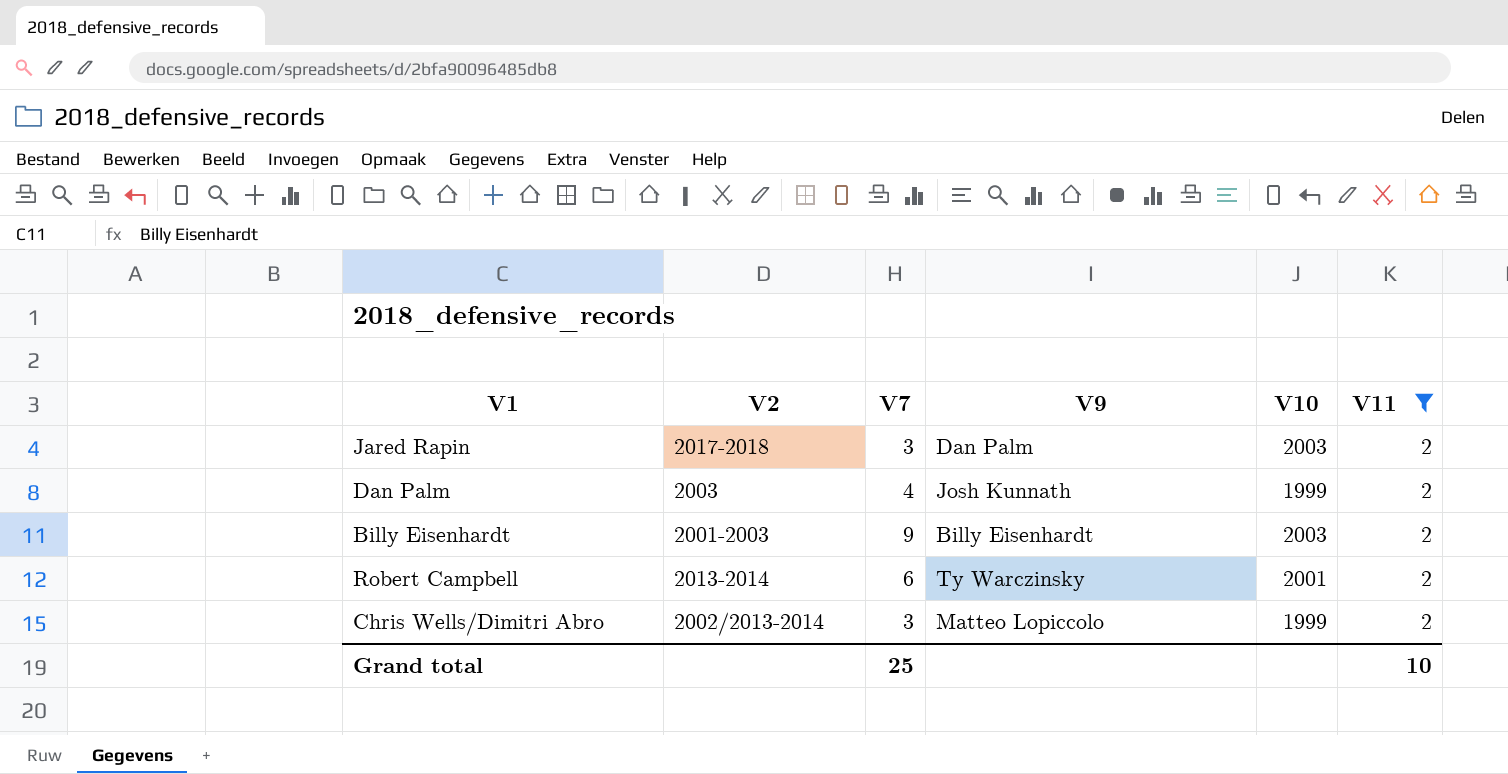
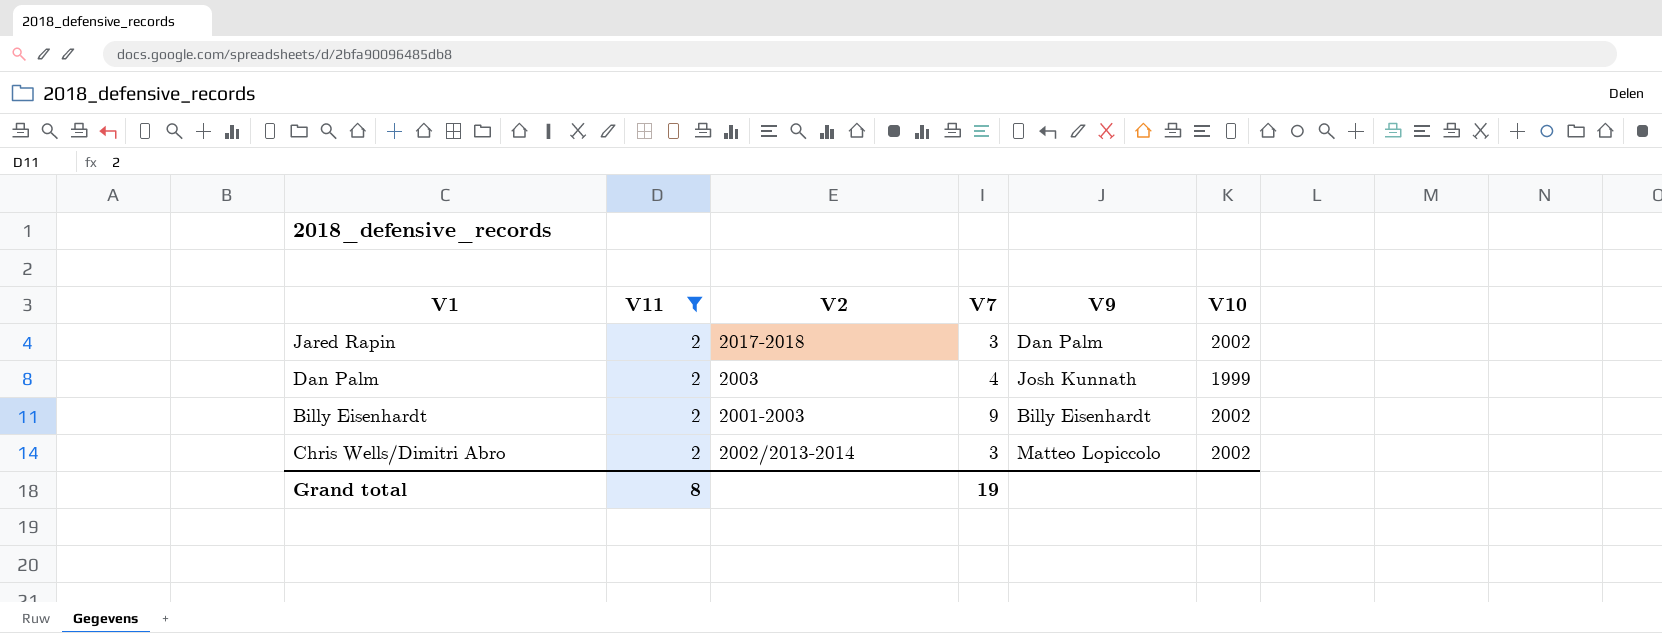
column V11 | position: 6 -> 2
row Robert Campbell: 2013-2014 | 6 | Ty Warczinsky | 2001 | 2 -> none
Jared Rapin | V10: 2003 -> 2002
Billy Eisenhardt | V10: 2003 -> 2002
Chris Wells/Dimitri Abro | V10: 1999 -> 2002
Grand total | V11: 10 -> 8
Grand total | V7: 25 -> 19

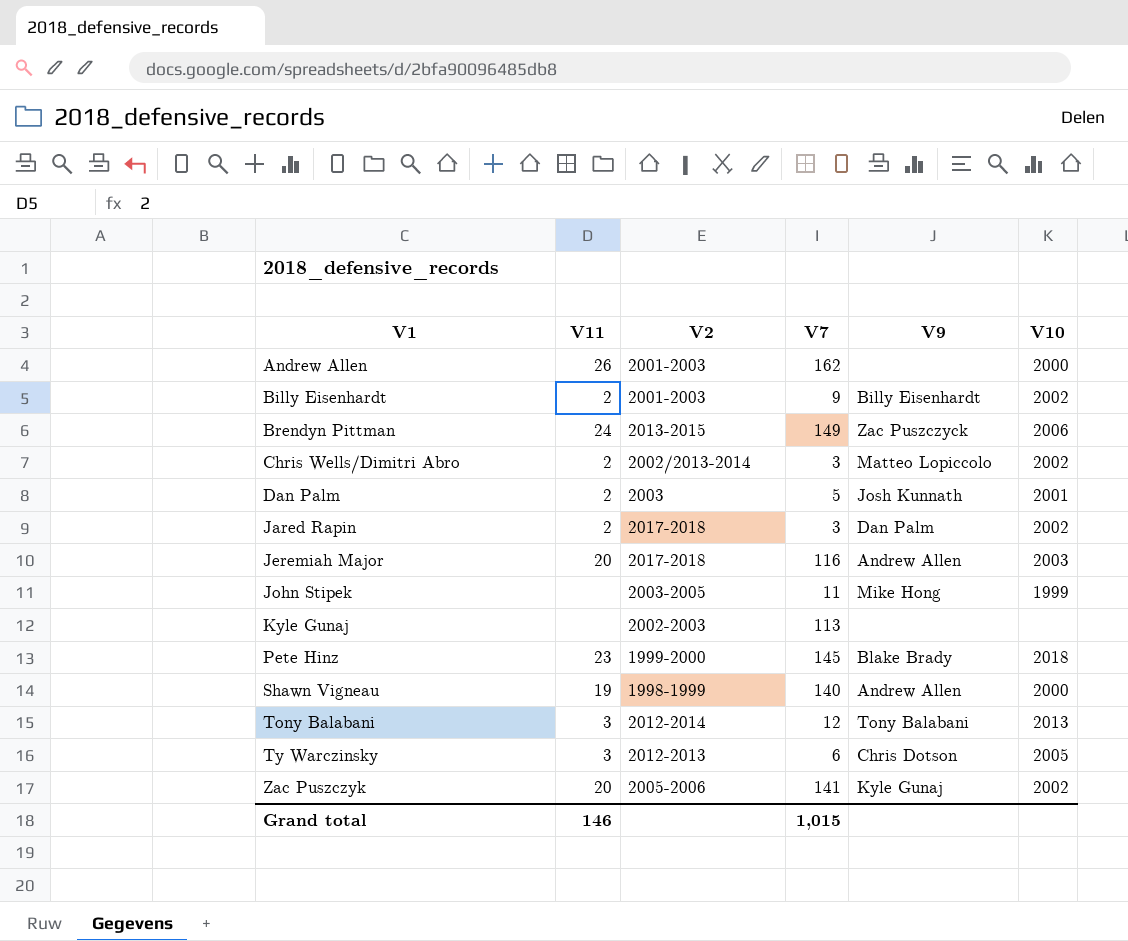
filter: V11 = 2 -> none
row order: none -> V1 ascending
Dan Palm | V7: 4 -> 5
Dan Palm | V10: 1999 -> 2001
Grand total | V11: 8 -> 146
Grand total | V7: 19 -> 1,015

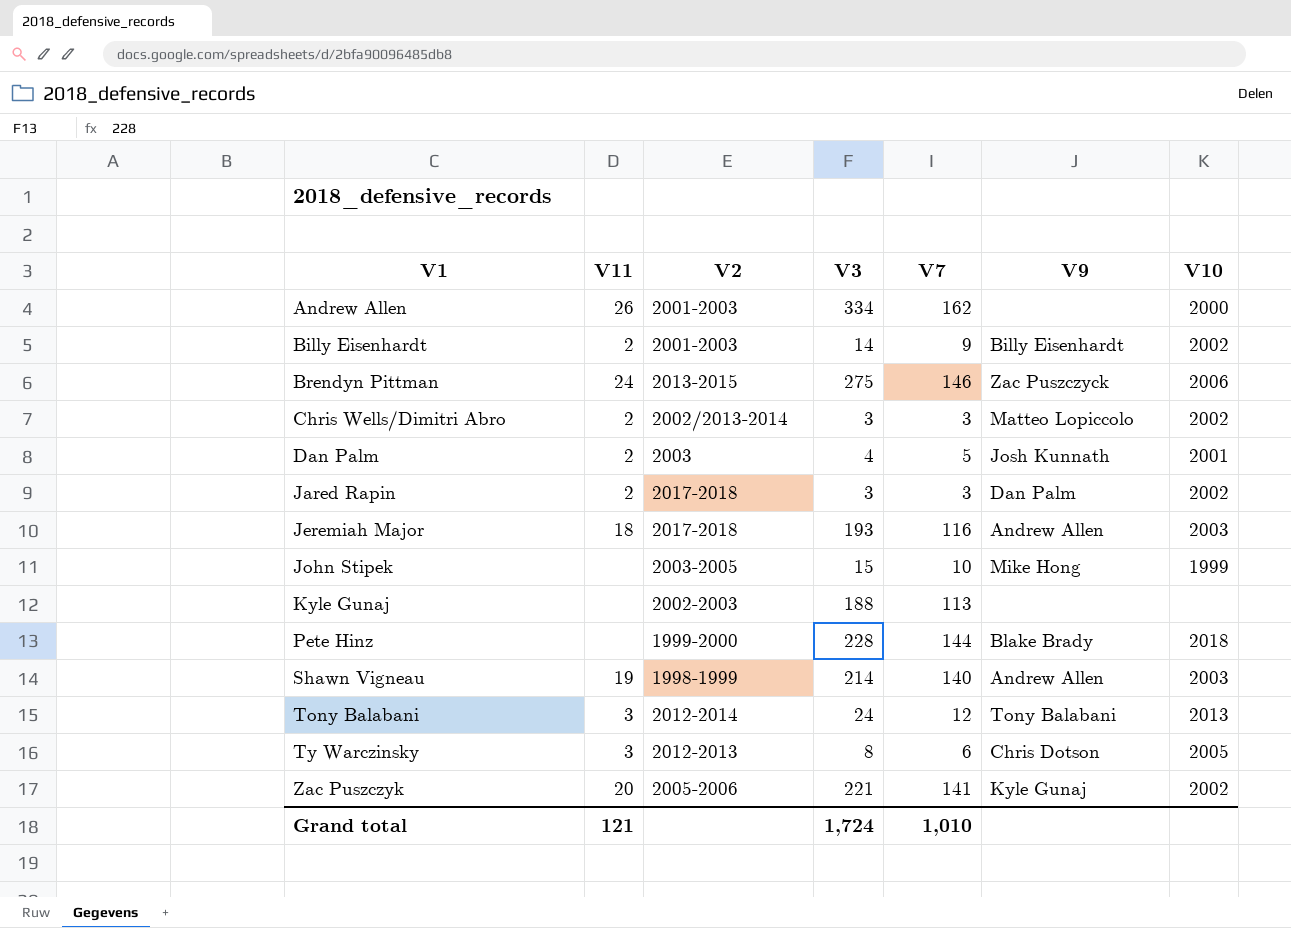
column V3 | position: none -> 4
Brendyn Pittman | V7: 149 -> 146
Jeremiah Major | V11: 20 -> 18
John Stipek | V7: 11 -> 10
Pete Hinz | V11: 23 -> none
Pete Hinz | V7: 145 -> 144
Shawn Vigneau | V10: 2000 -> 2003
Grand total | V11: 146 -> 121
Grand total | V7: 1,015 -> 1,010

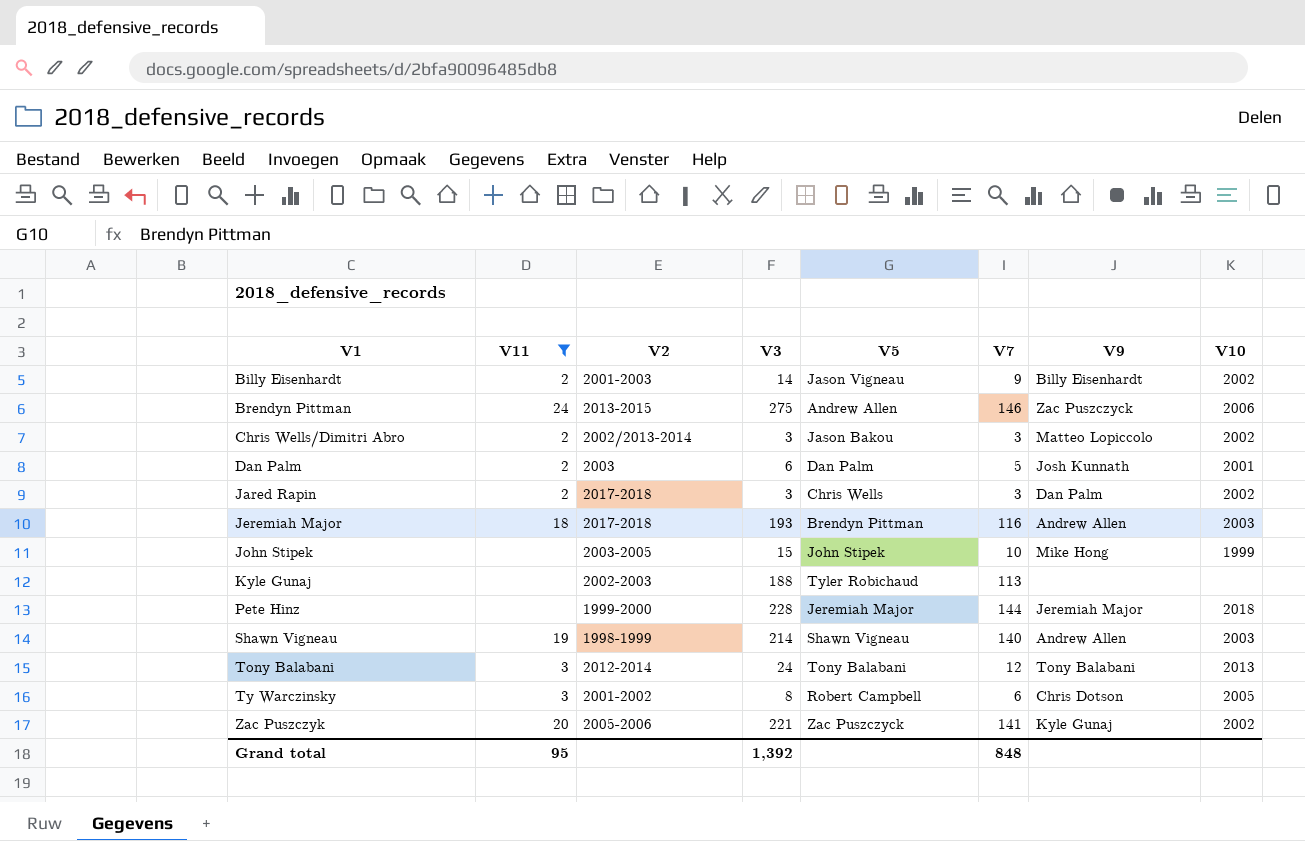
filter: none -> V11 != 26
column V5 | position: none -> 5
Dan Palm | V3: 4 -> 6
Pete Hinz | V9: Blake Brady -> Jeremiah Major
Ty Warczinsky | V2: 2012-2013 -> 2001-2002
Grand total | V11: 121 -> 95
Grand total | V3: 1,724 -> 1,392
Grand total | V7: 1,010 -> 848

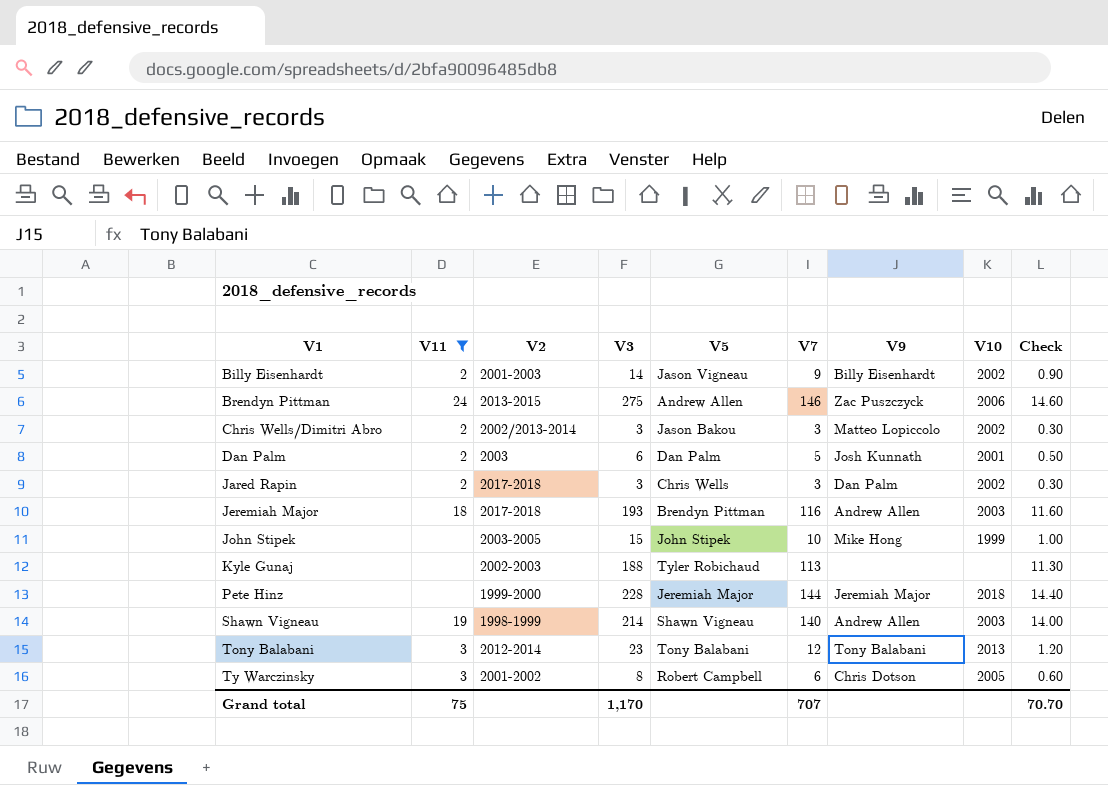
column Check | formula: none -> [V7] * 0.1
row Zac Puszczyk: 20 | 2005-2006 | 221 | Zac Puszczyck | 141 | Kyle Gunaj | 2002 -> none
Tony Balabani | V3: 24 -> 23
Grand total | V11: 95 -> 75
Grand total | V3: 1,392 -> 1,170
Grand total | V7: 848 -> 707

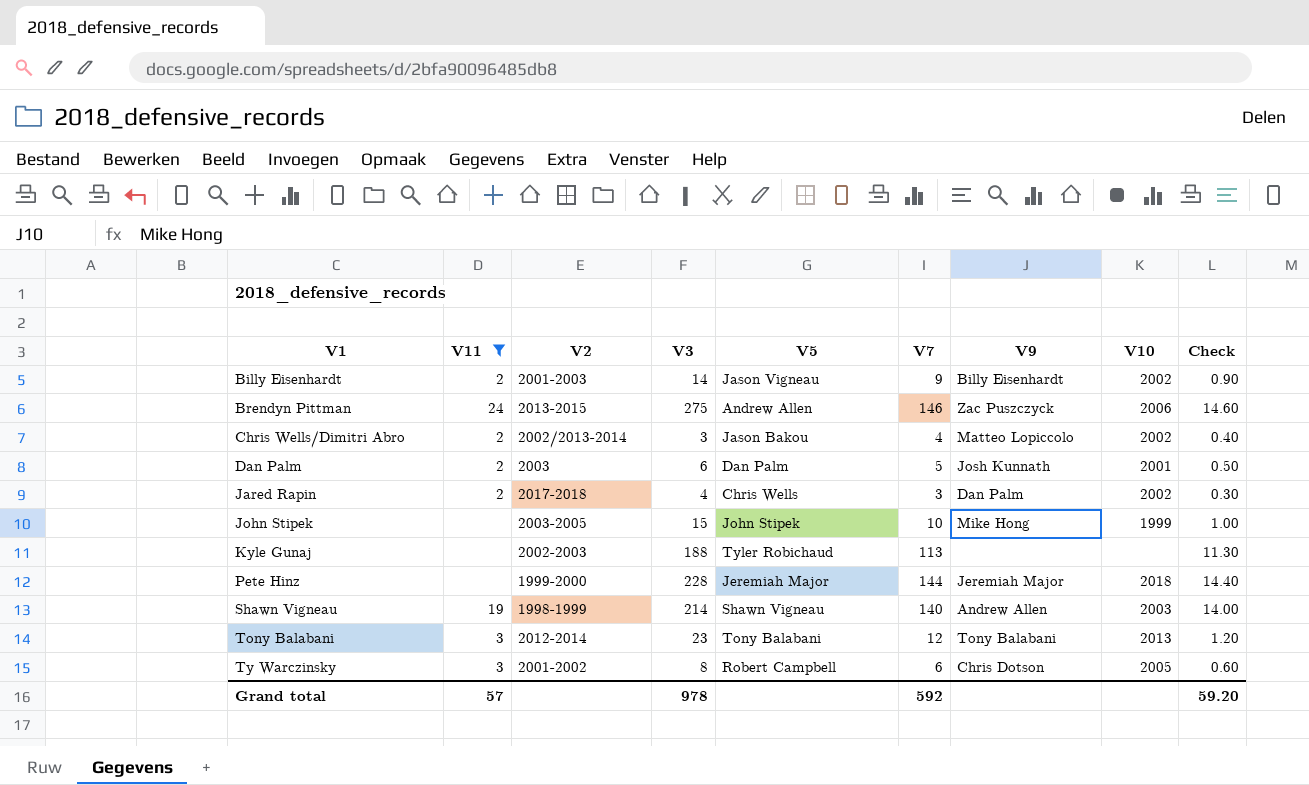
row Jeremiah Major: 18 | 2017-2018 | 193 | Brendyn Pittman | 116 | Andrew Allen | 2003 | 11.60 -> none
Chris Wells/Dimitri Abro | V7: 3 -> 4
Chris Wells/Dimitri Abro | Check: 0.30 -> 0.40
Jared Rapin | V3: 3 -> 4
Grand total | V11: 75 -> 57
Grand total | V3: 1,170 -> 978
Grand total | V7: 707 -> 592
Grand total | Check: 70.70 -> 59.20

